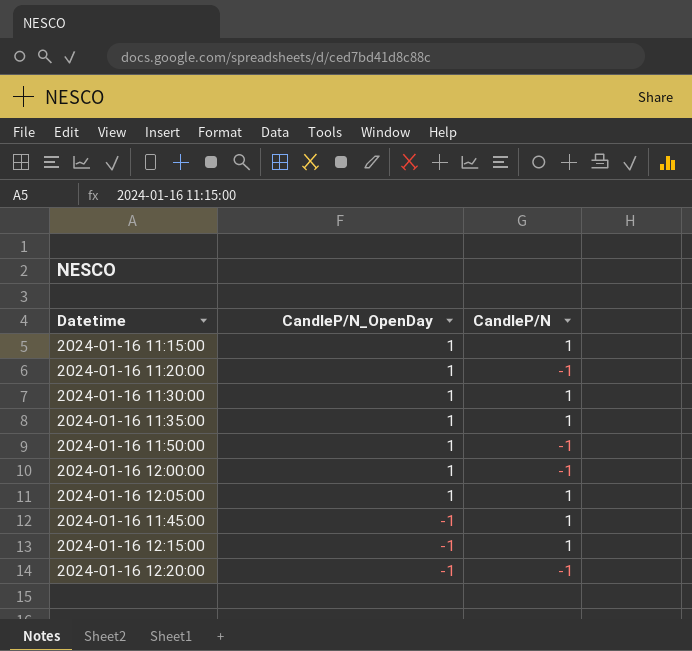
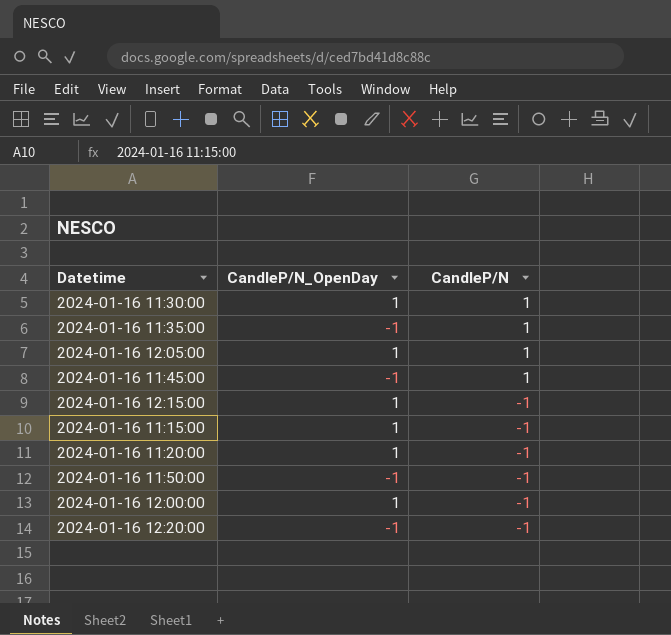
row order: CandleP/N_OpenDay descending -> CandleP/N descending
2024-01-16 11:35:00 | CandleP/N_OpenDay: 1 -> -1
2024-01-16 12:15:00 | CandleP/N_OpenDay: -1 -> 1
2024-01-16 12:15:00 | CandleP/N: 1 -> -1
2024-01-16 11:15:00 | CandleP/N: 1 -> -1
2024-01-16 11:50:00 | CandleP/N_OpenDay: 1 -> -1

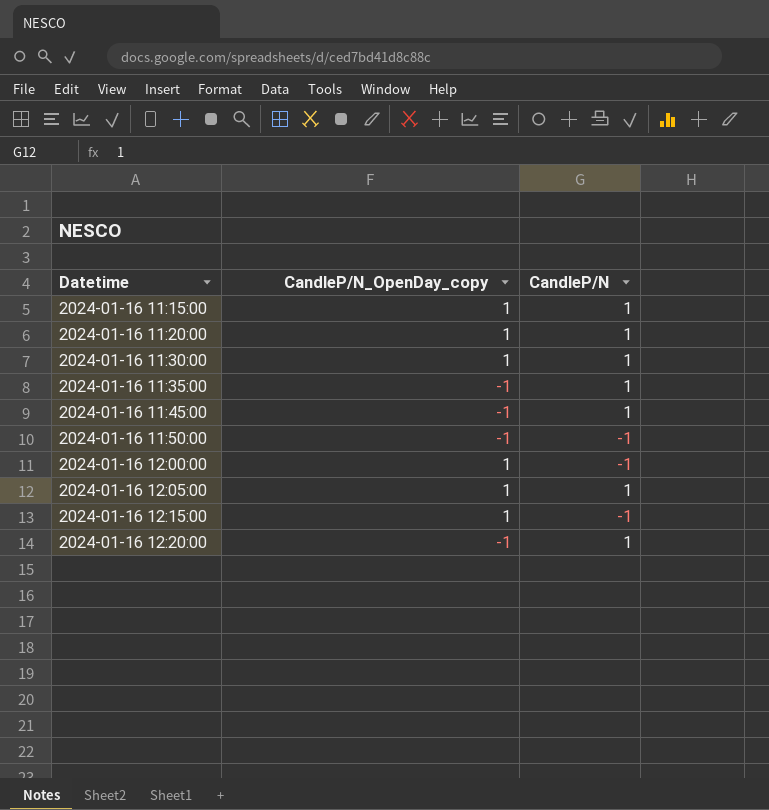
row order: CandleP/N descending -> Datetime ascending
column name: CandleP/N_OpenDay -> CandleP/N_OpenDay_copy
2024-01-16 11:15:00 | CandleP/N: -1 -> 1
2024-01-16 11:20:00 | CandleP/N: -1 -> 1
2024-01-16 12:20:00 | CandleP/N: -1 -> 1

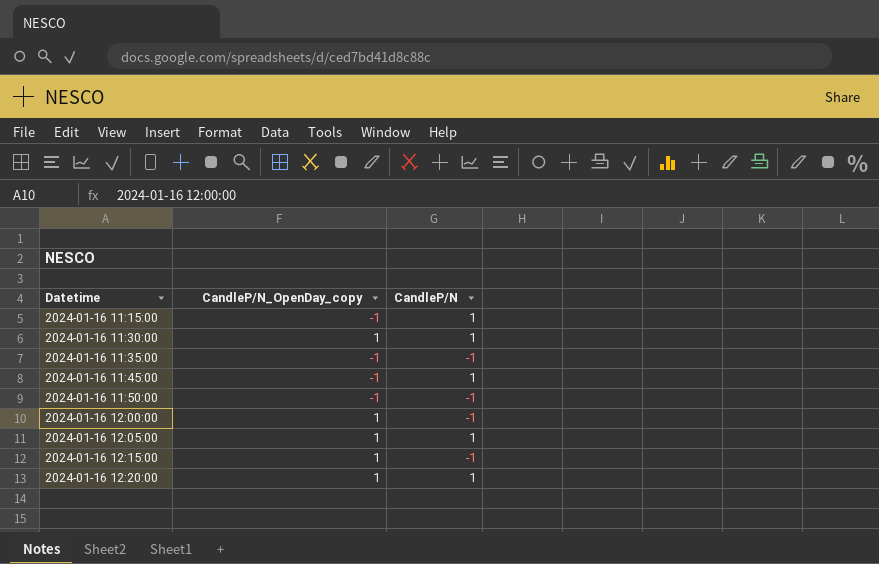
row 2024-01-16 11:20:00: 1 | 1 -> none
2024-01-16 11:15:00 | CandleP/N_OpenDay_copy: 1 -> -1
2024-01-16 11:35:00 | CandleP/N: 1 -> -1
2024-01-16 12:20:00 | CandleP/N_OpenDay_copy: -1 -> 1

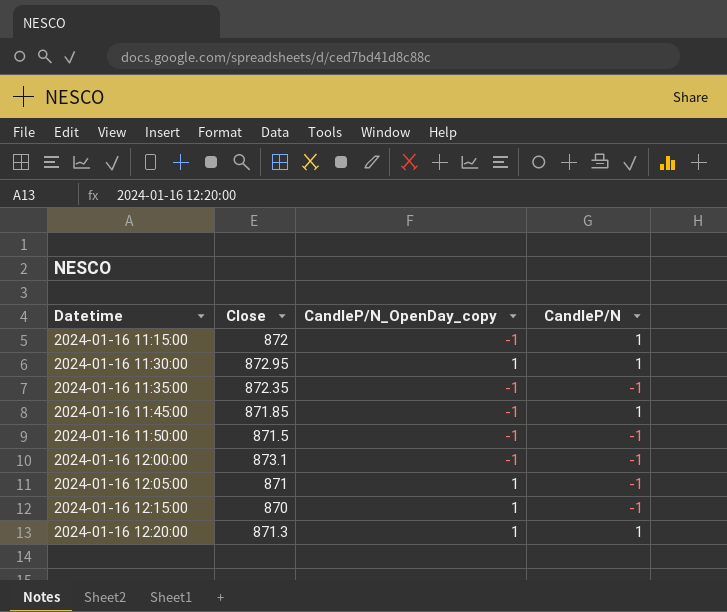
column Close | position: none -> 2
2024-01-16 12:00:00 | CandleP/N_OpenDay_copy: 1 -> -1
2024-01-16 12:05:00 | CandleP/N: 1 -> -1

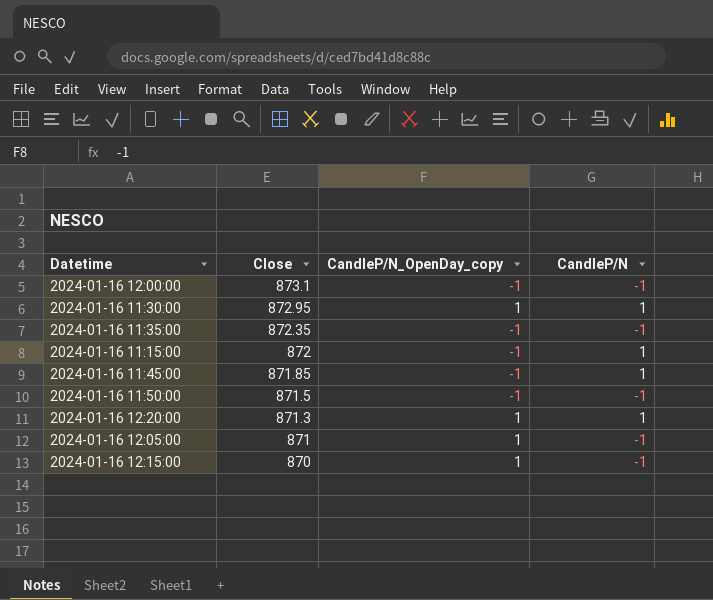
row order: Datetime ascending -> Close descending

